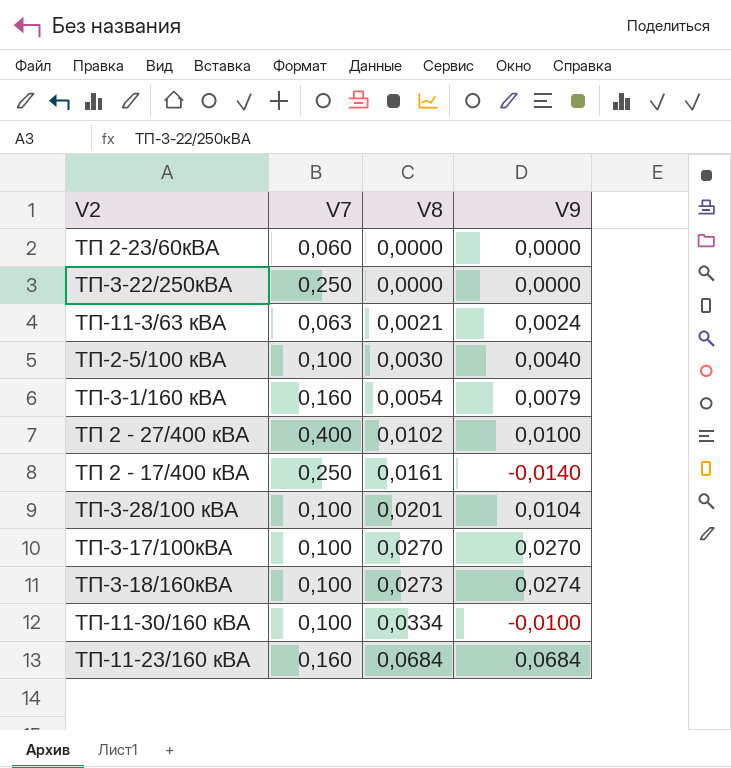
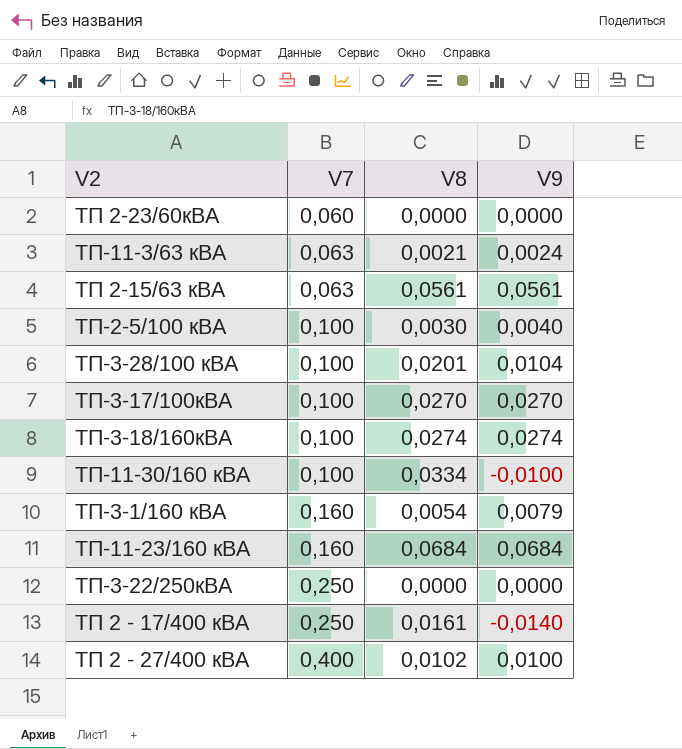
row order: V8 ascending -> V7 ascending
row ТП 2-15/63 кВА: none -> 0,063 | 0,0561 | 0,0561
ТП-3-18/160кВА | V8: 0,0273 -> 0,0274

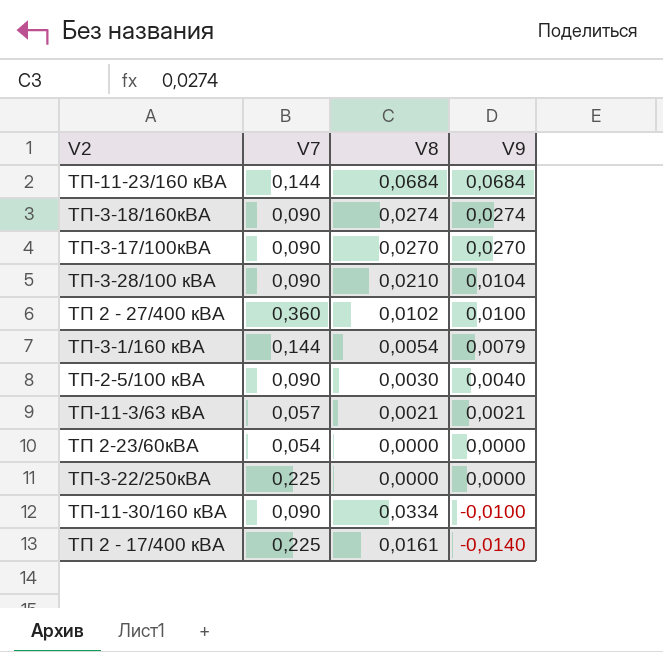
row order: V7 ascending -> V9 descending
row ТП 2-15/63 кВА: 0,063 | 0,0561 | 0,0561 -> none
ТП-11-23/160 кВА | V7: 0,160 -> 0,144
ТП-3-18/160кВА | V7: 0,100 -> 0,090
ТП-3-17/100кВА | V7: 0,100 -> 0,090
ТП-3-28/100 кВА | V7: 0,100 -> 0,090
ТП-3-28/100 кВА | V8: 0,0201 -> 0,0210
ТП 2 - 27/400 кВА | V7: 0,400 -> 0,360
ТП-3-1/160 кВА | V7: 0,160 -> 0,144
ТП-2-5/100 кВА | V7: 0,100 -> 0,090
ТП-11-3/63 кВА | V7: 0,063 -> 0,057
ТП-11-3/63 кВА | V9: 0,0024 -> 0,0021
ТП 2-23/60кВА | V7: 0,060 -> 0,054
ТП-3-22/250кВА | V7: 0,250 -> 0,225
ТП-11-30/160 кВА | V7: 0,100 -> 0,090
ТП 2 - 17/400 кВА | V7: 0,250 -> 0,225

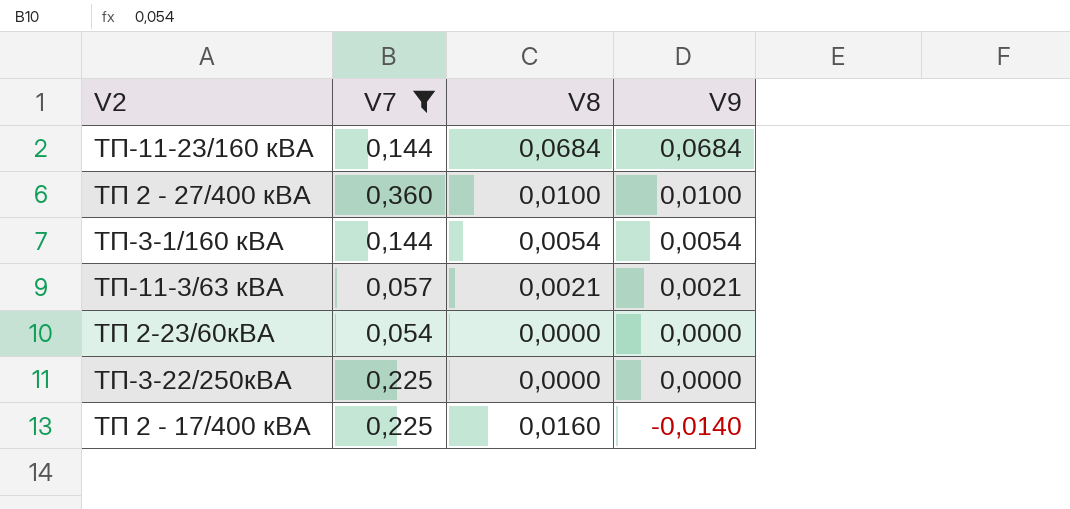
filter: none -> V7 != 0,090
ТП 2 - 27/400 кВА | V8: 0,0102 -> 0,0100
ТП-3-1/160 кВА | V9: 0,0079 -> 0,0054
ТП 2 - 17/400 кВА | V8: 0,0161 -> 0,0160

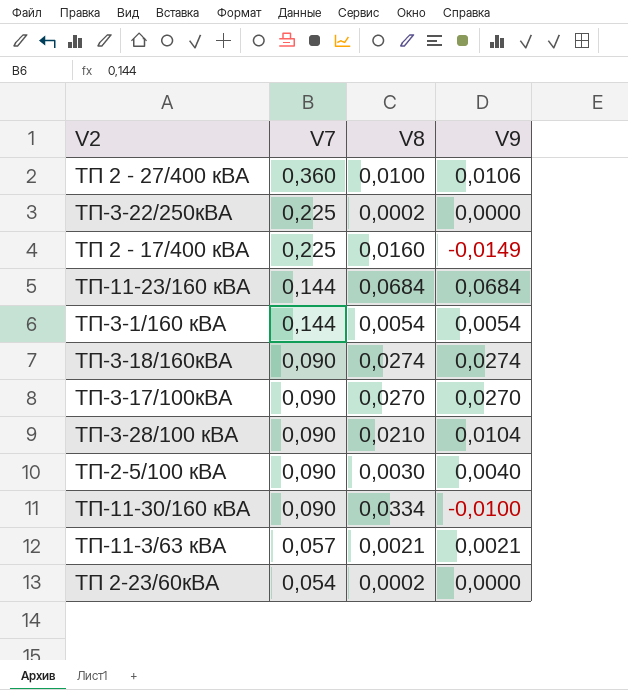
filter: V7 != 0,090 -> none
row order: V9 descending -> V7 descending
ТП 2 - 27/400 кВА | V9: 0,0100 -> 0,0106
ТП-3-22/250кВА | V8: 0,0000 -> 0,0002
ТП 2 - 17/400 кВА | V9: -0,0140 -> -0,0149
ТП 2-23/60кВА | V8: 0,0000 -> 0,0002

